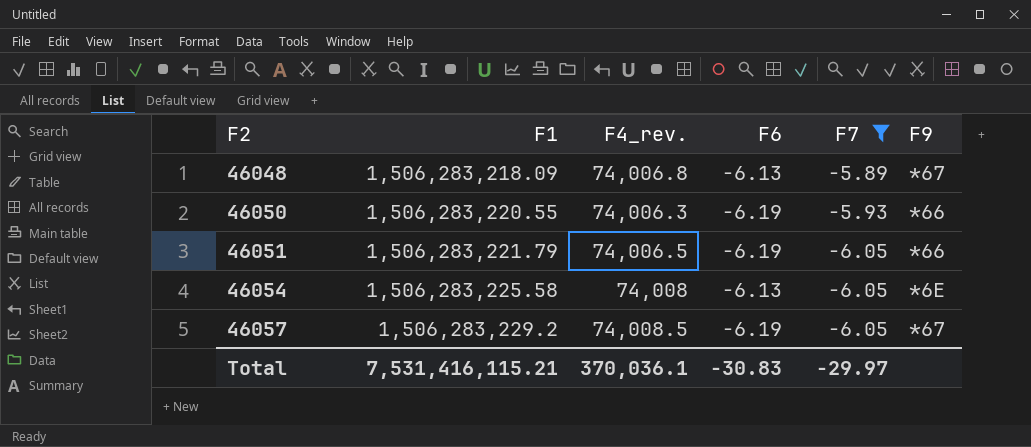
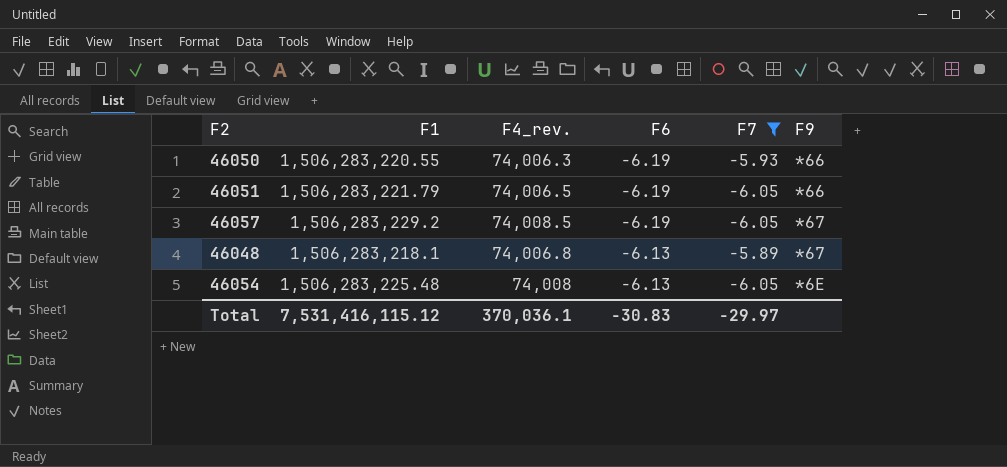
row order: F2 ascending -> F6 ascending
46048 | F1: 1,506,283,218.09 -> 1,506,283,218.1
46054 | F1: 1,506,283,225.58 -> 1,506,283,225.48
Total | F1: 7,531,416,115.21 -> 7,531,416,115.12

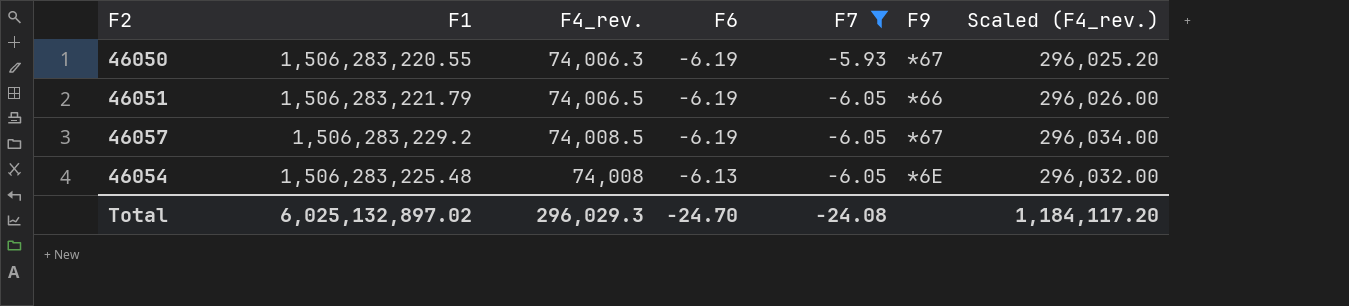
column Scaled (F4_rev.) | formula: none -> [F4_rev.] * 4
row 46048: 1,506,283,218.1 | 74,006.8 | -6.13 | -5.89 | *67 -> none
46050 | F9: *66 -> *67
Total | F1: 7,531,416,115.12 -> 6,025,132,897.02
Total | F4_rev.: 370,036.1 -> 296,029.3
Total | F6: -30.83 -> -24.70
Total | F7: -29.97 -> -24.08

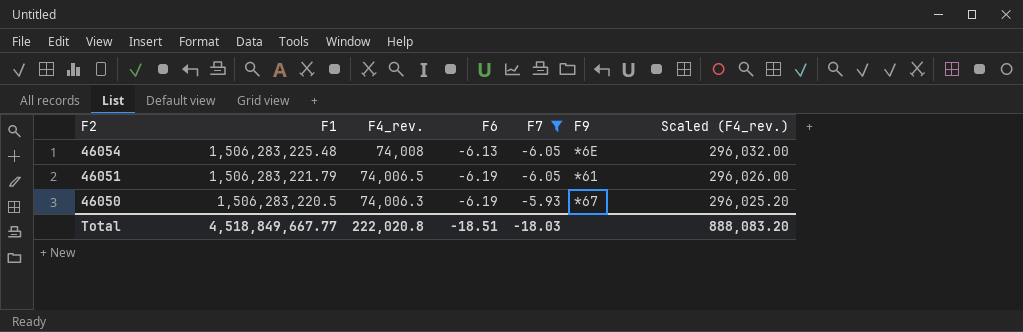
row order: F6 ascending -> F2 descending
row 46057: 1,506,283,229.2 | 74,008.5 | -6.19 | -6.05 | *67 | 296,034.00 -> none
46051 | F9: *66 -> *61
46050 | F1: 1,506,283,220.55 -> 1,506,283,220.5
Total | F1: 6,025,132,897.02 -> 4,518,849,667.77
Total | F4_rev.: 296,029.3 -> 222,020.8
Total | F6: -24.70 -> -18.51
Total | F7: -24.08 -> -18.03
Total | Scaled (F4_rev.): 1,184,117.20 -> 888,083.20

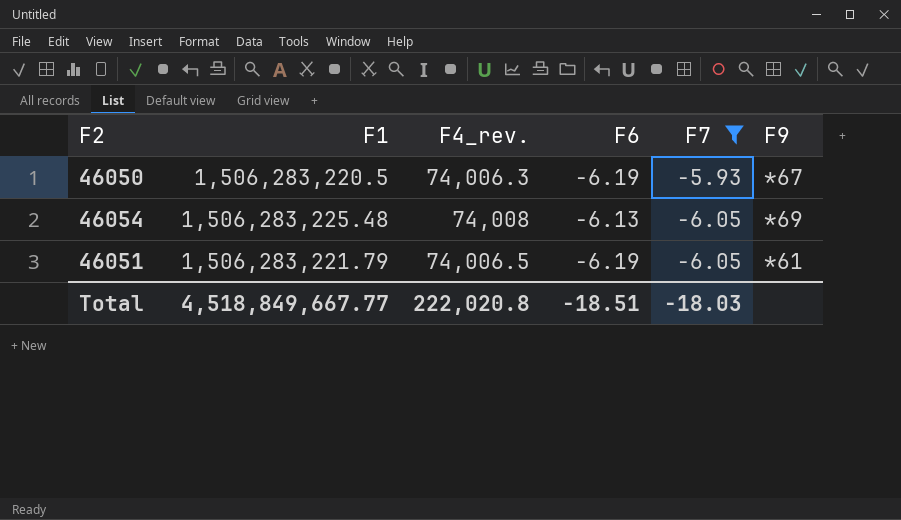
row order: F2 descending -> F7 descending
column Scaled (F4_rev.) | formula: [F4_rev.] * 4 -> none
46054 | F9: *6E -> *69

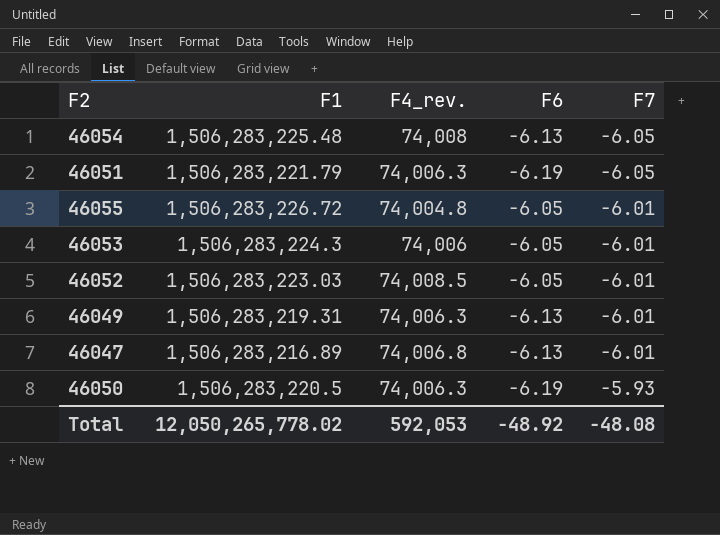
filter: F7 != -6.01 -> none
row order: F7 descending -> F7 ascending
column F9 | position: 6 -> none
46051 | F4_rev.: 74,006.5 -> 74,006.3
Total | F1: 4,518,849,667.77 -> 12,050,265,778.02
Total | F4_rev.: 222,020.8 -> 592,053
Total | F6: -18.51 -> -48.92
Total | F7: -18.03 -> -48.08

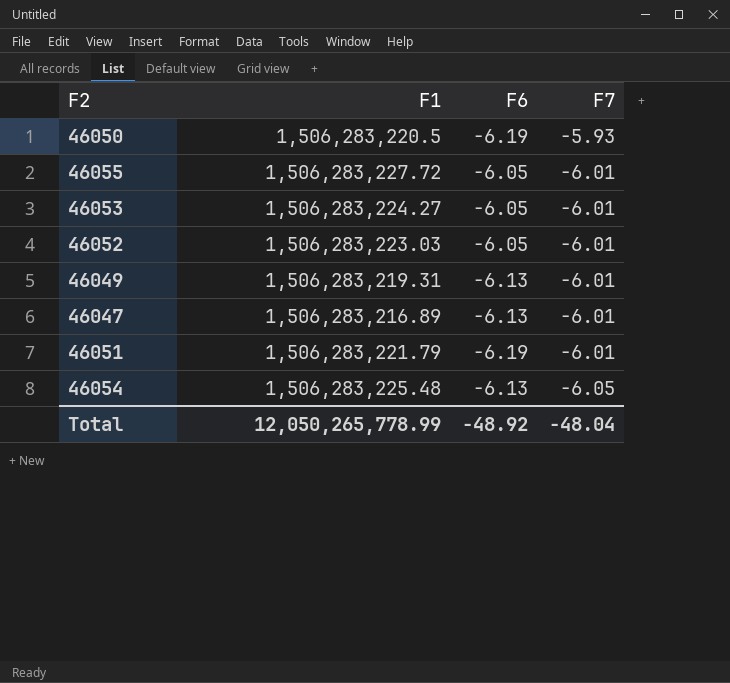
row order: F7 ascending -> F7 descending
column F4_rev. | position: 3 -> none
46055 | F1: 1,506,283,226.72 -> 1,506,283,227.72
46053 | F1: 1,506,283,224.3 -> 1,506,283,224.27
46051 | F7: -6.05 -> -6.01
Total | F1: 12,050,265,778.02 -> 12,050,265,778.99
Total | F7: -48.08 -> -48.04

